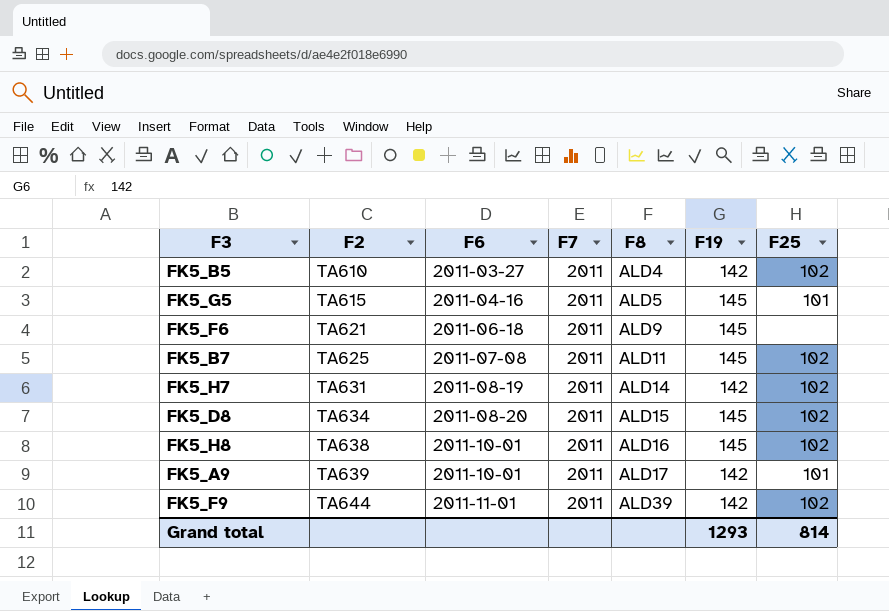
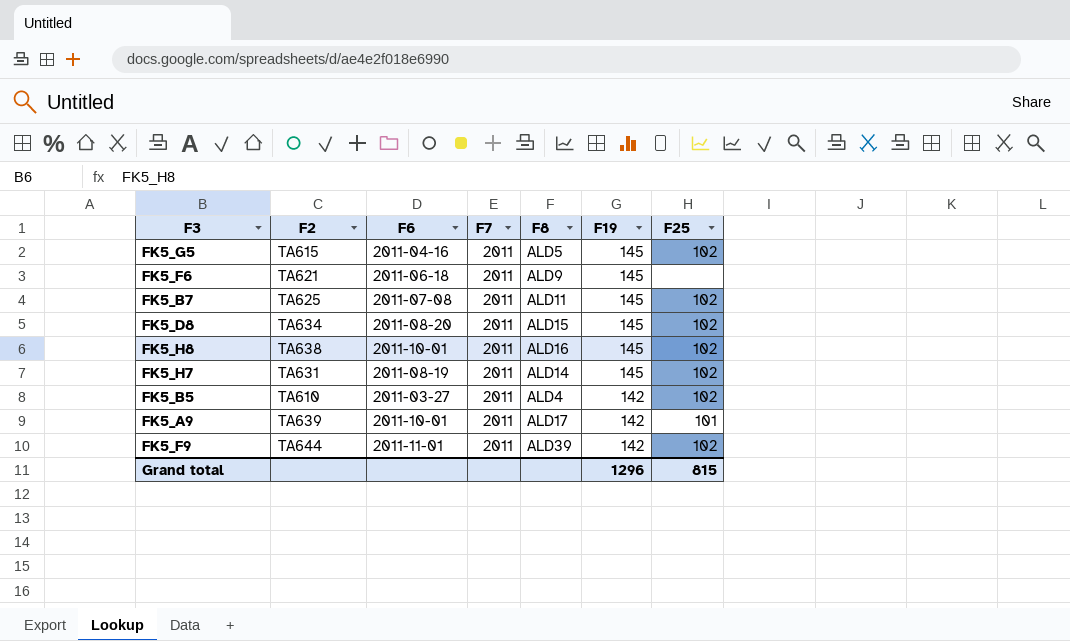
row order: F2 ascending -> F19 descending
FK5_G5 | F25: 101 -> 102
FK5_H7 | F19: 142 -> 145
Grand total | F19: 1293 -> 1296
Grand total | F25: 814 -> 815

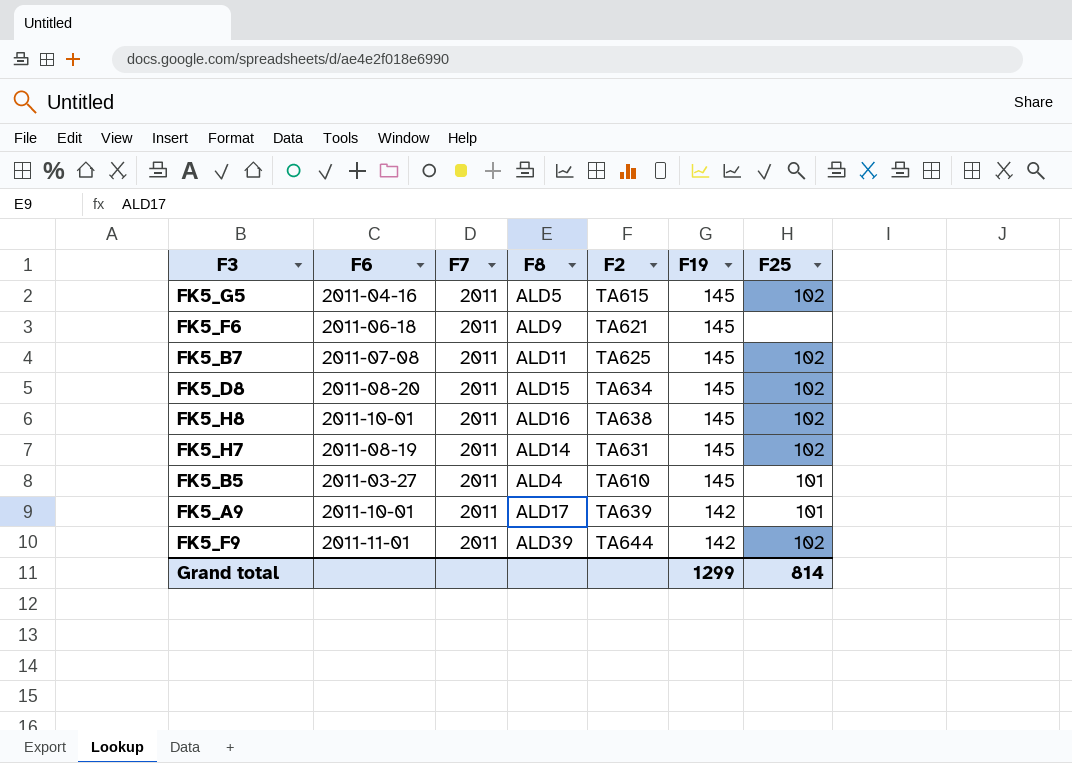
column F2 | position: 2 -> 5
FK5_B5 | F19: 142 -> 145
FK5_B5 | F25: 102 -> 101
Grand total | F19: 1296 -> 1299
Grand total | F25: 815 -> 814

